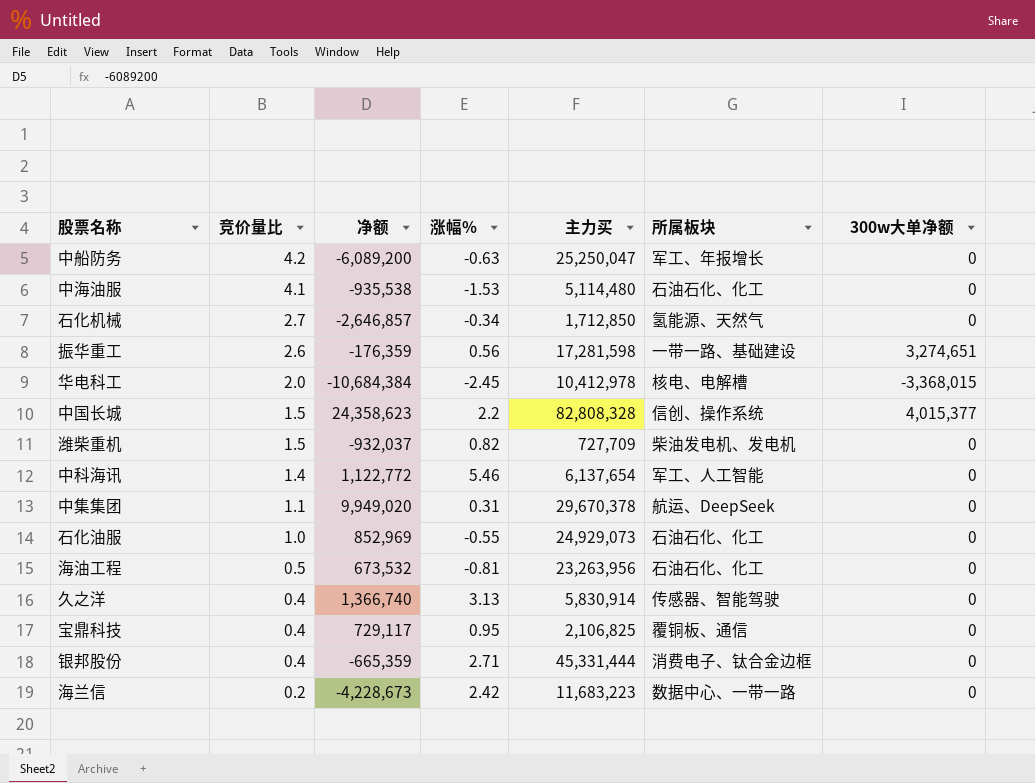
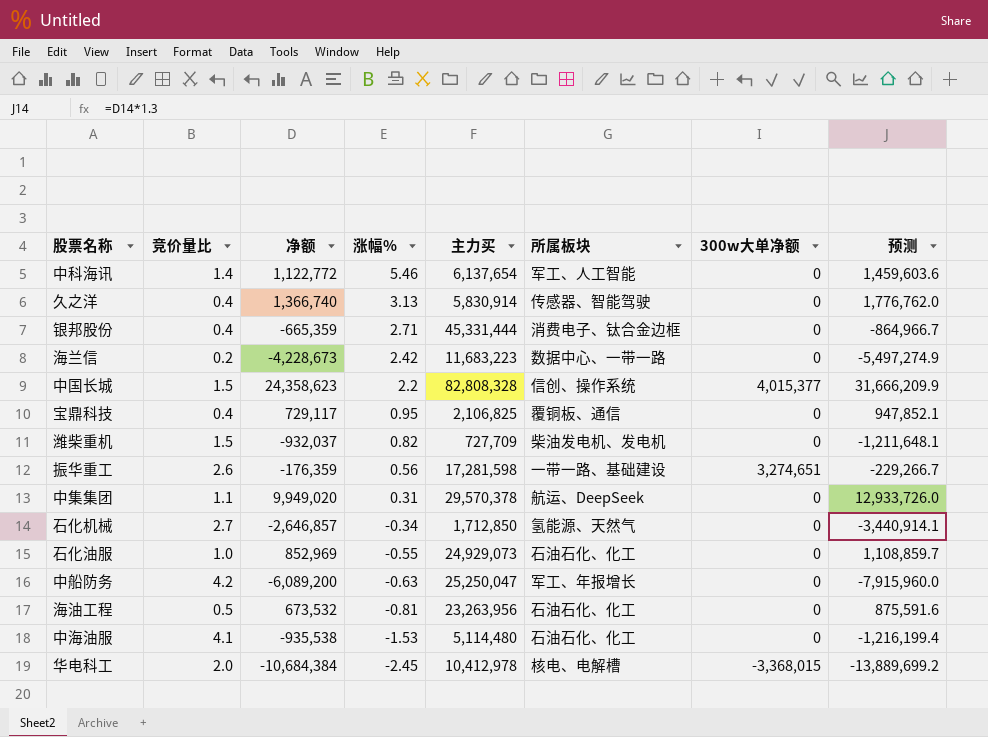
row order: 竞价量比 descending -> 涨幅% descending
column 预测 | formula: none -> [净额] * 1.3
中集集团 | 主力买: 29,670,378 -> 29,570,378

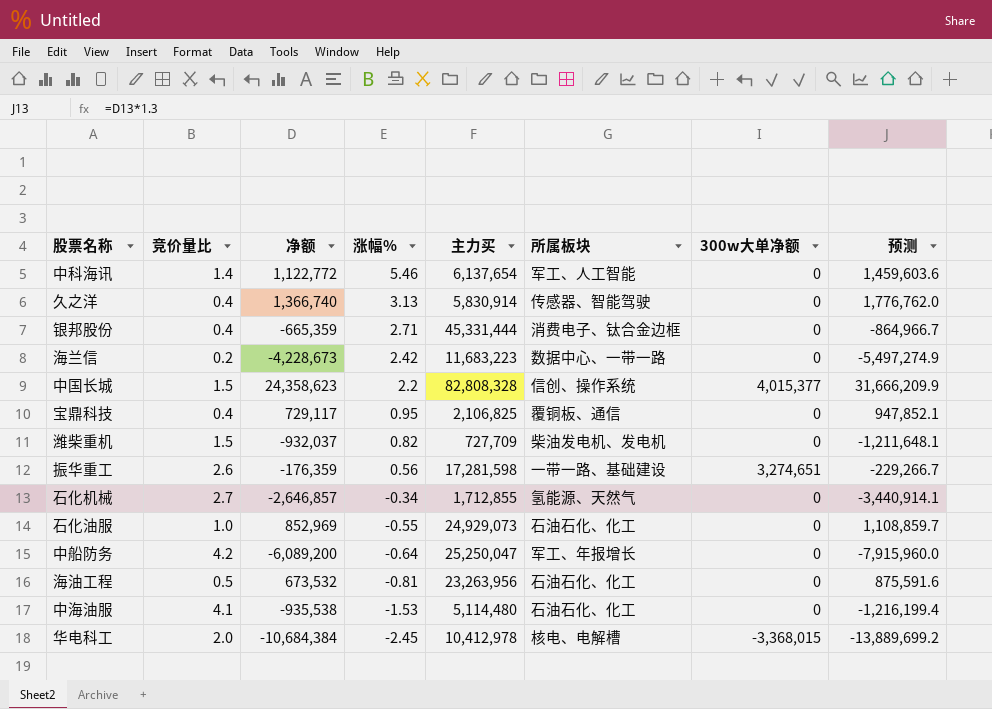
row 中集集团: 1.1 | 9,949,020 | 0.31 | 29,570,378 | 航运、DeepSeek | 0 | 12,933,726.0 -> none
石化机械 | 主力买: 1,712,850 -> 1,712,855
中船防务 | 涨幅%: -0.63 -> -0.64

